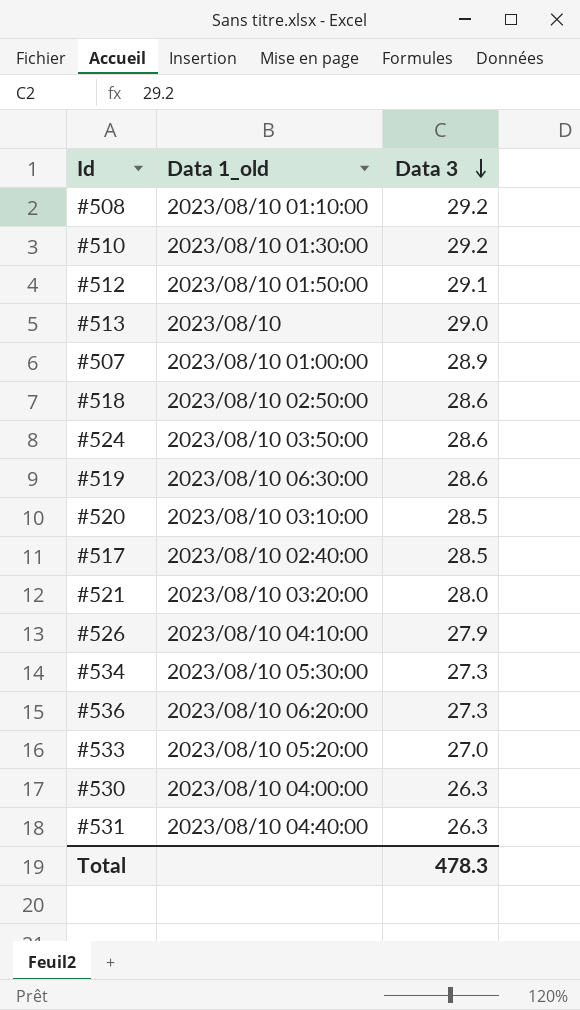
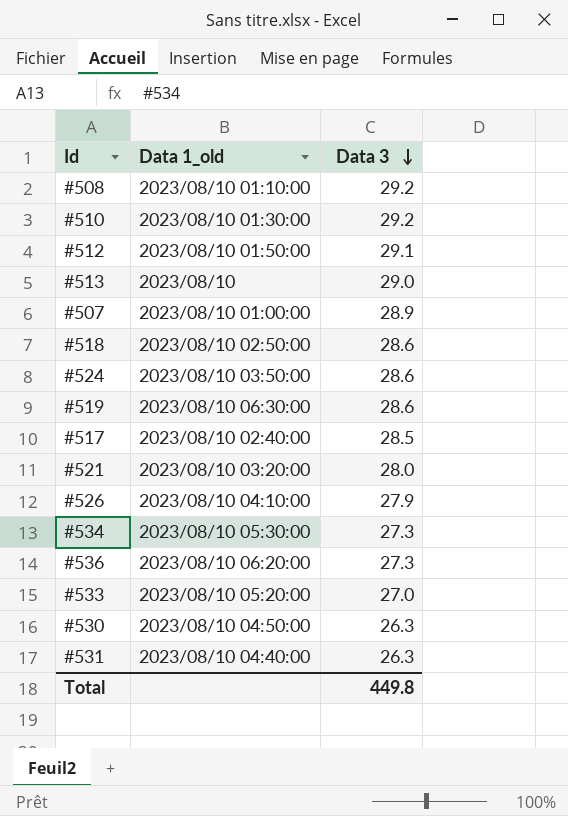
row #520: 2023/08/10 03:10:00 | 28.5 -> none
#530 | Data 1_old: 2023/08/10 04:00:00 -> 2023/08/10 04:50:00
Total | Data 3: 478.3 -> 449.8

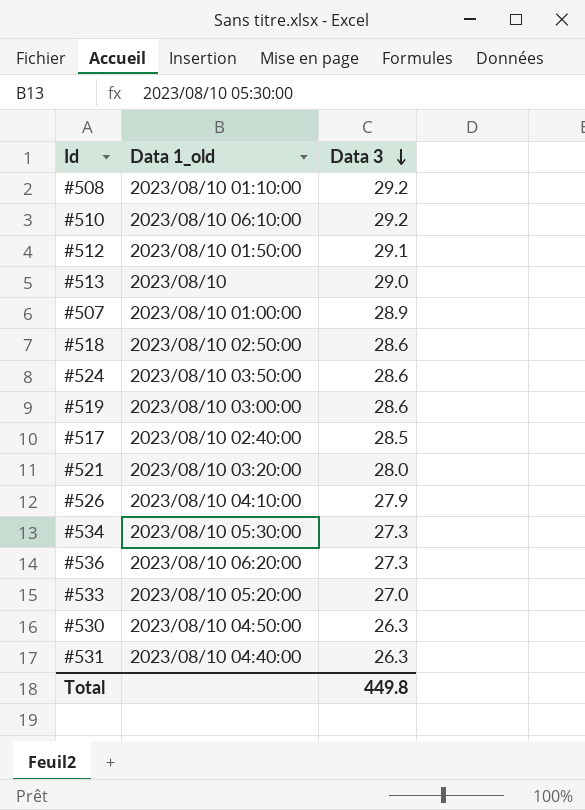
#510 | Data 1_old: 2023/08/10 01:30:00 -> 2023/08/10 06:10:00
#519 | Data 1_old: 2023/08/10 06:30:00 -> 2023/08/10 03:00:00

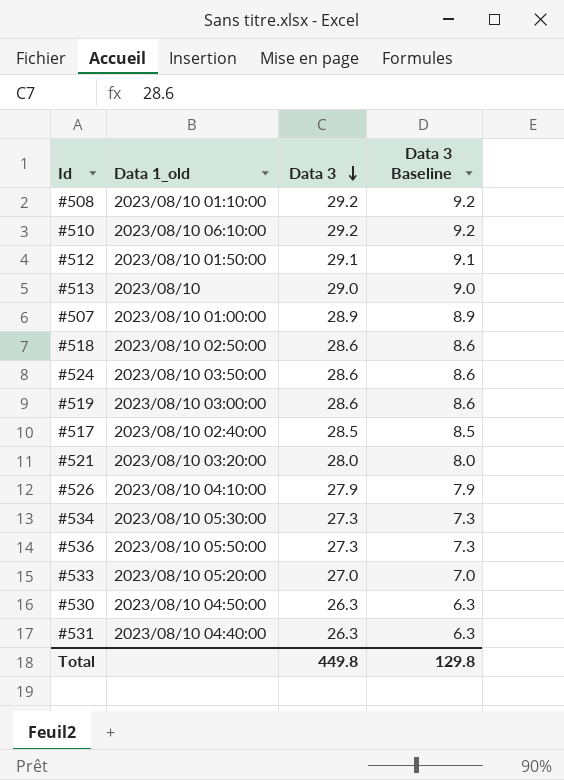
column Data 3 Baseline | formula: none -> [Data 3] - 20
#536 | Data 1_old: 2023/08/10 06:20:00 -> 2023/08/10 05:50:00

